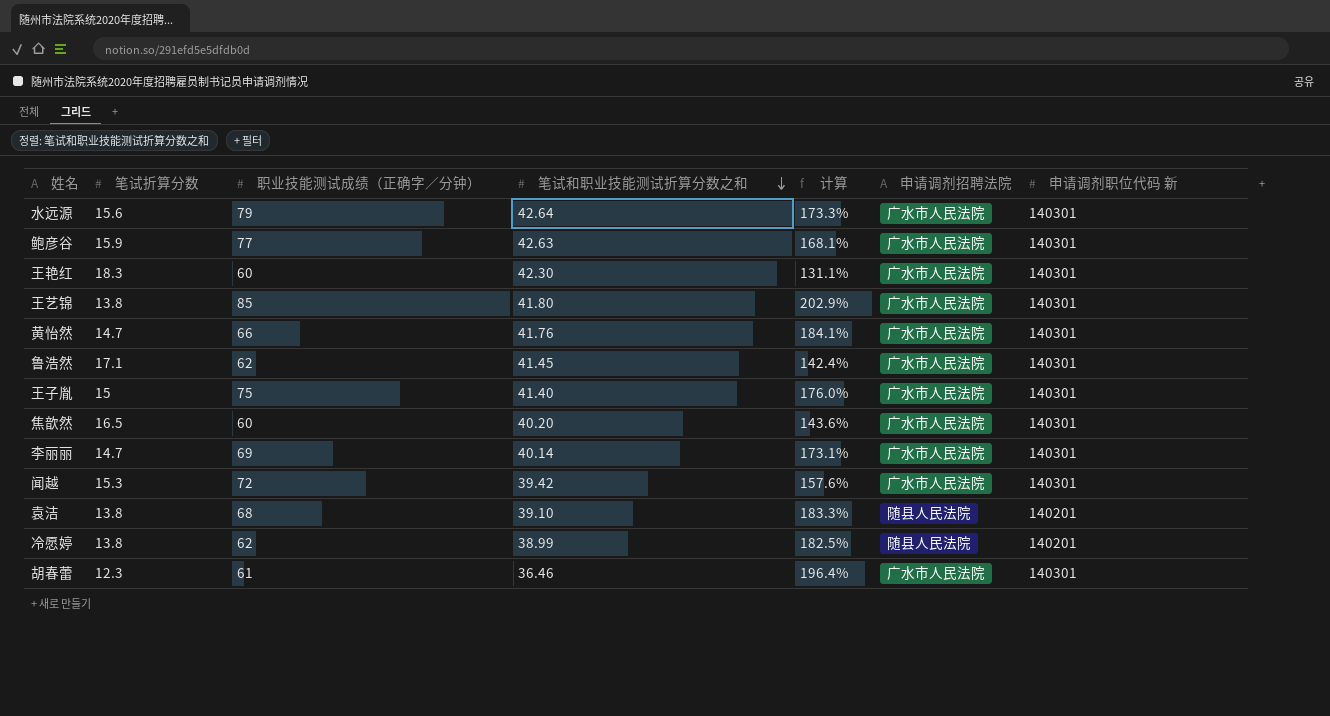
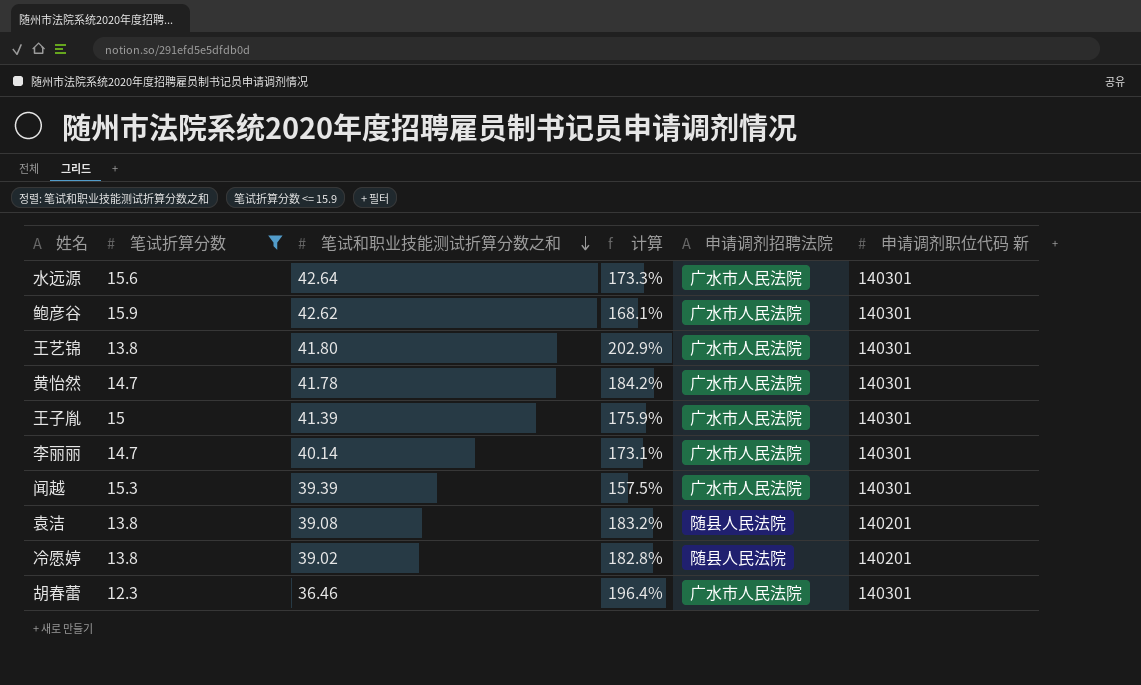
filter: none -> 笔试折算分数 <= 15.9
column 职业技能测试成绩（正确字／分钟） | position: 3 -> none
鲍彦谷 | 笔试和职业技能测试折算分数之和: 42.63 -> 42.62
黄怡然 | 笔试和职业技能测试折算分数之和: 41.76 -> 41.78
黄怡然 | 计算: 184.1% -> 184.2%
王子胤 | 笔试和职业技能测试折算分数之和: 41.40 -> 41.39
王子胤 | 计算: 176.0% -> 175.9%
闻越 | 笔试和职业技能测试折算分数之和: 39.42 -> 39.39
闻越 | 计算: 157.6% -> 157.5%
袁洁 | 笔试和职业技能测试折算分数之和: 39.10 -> 39.08
袁洁 | 计算: 183.3% -> 183.2%
冷愿婷 | 笔试和职业技能测试折算分数之和: 38.99 -> 39.02
冷愿婷 | 计算: 182.5% -> 182.8%

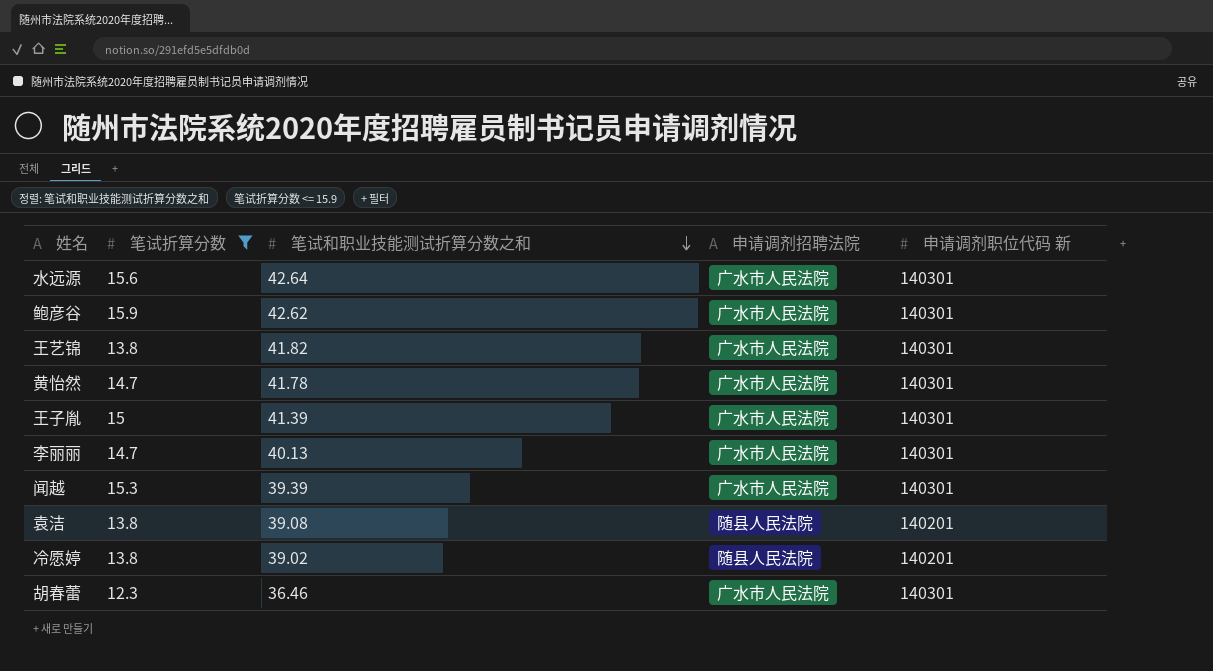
column 计算 | formula: ([笔试和职业技能测试折算分数之和] - [笔试折算分数]) / [笔试折算分数] -> none
王艺锦 | 笔试和职业技能测试折算分数之和: 41.80 -> 41.82
李丽丽 | 笔试和职业技能测试折算分数之和: 40.14 -> 40.13

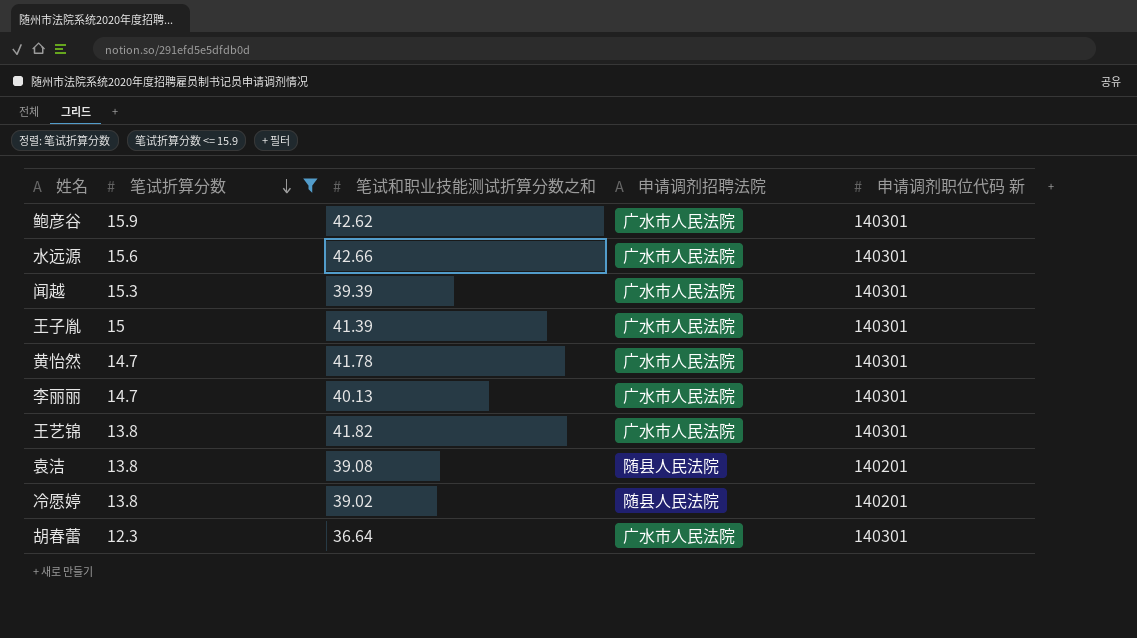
row order: 笔试和职业技能测试折算分数之和 descending -> 笔试折算分数 descending
水远源 | 笔试和职业技能测试折算分数之和: 42.64 -> 42.66
胡春蕾 | 笔试和职业技能测试折算分数之和: 36.46 -> 36.64

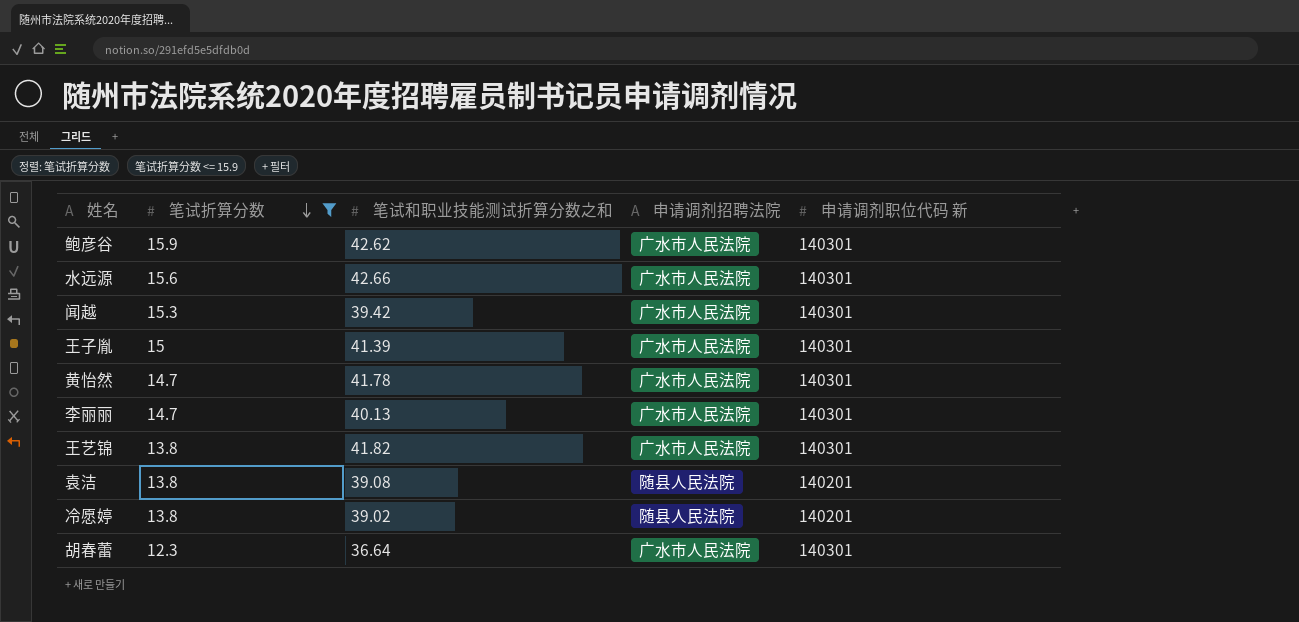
闻越 | 笔试和职业技能测试折算分数之和: 39.39 -> 39.42

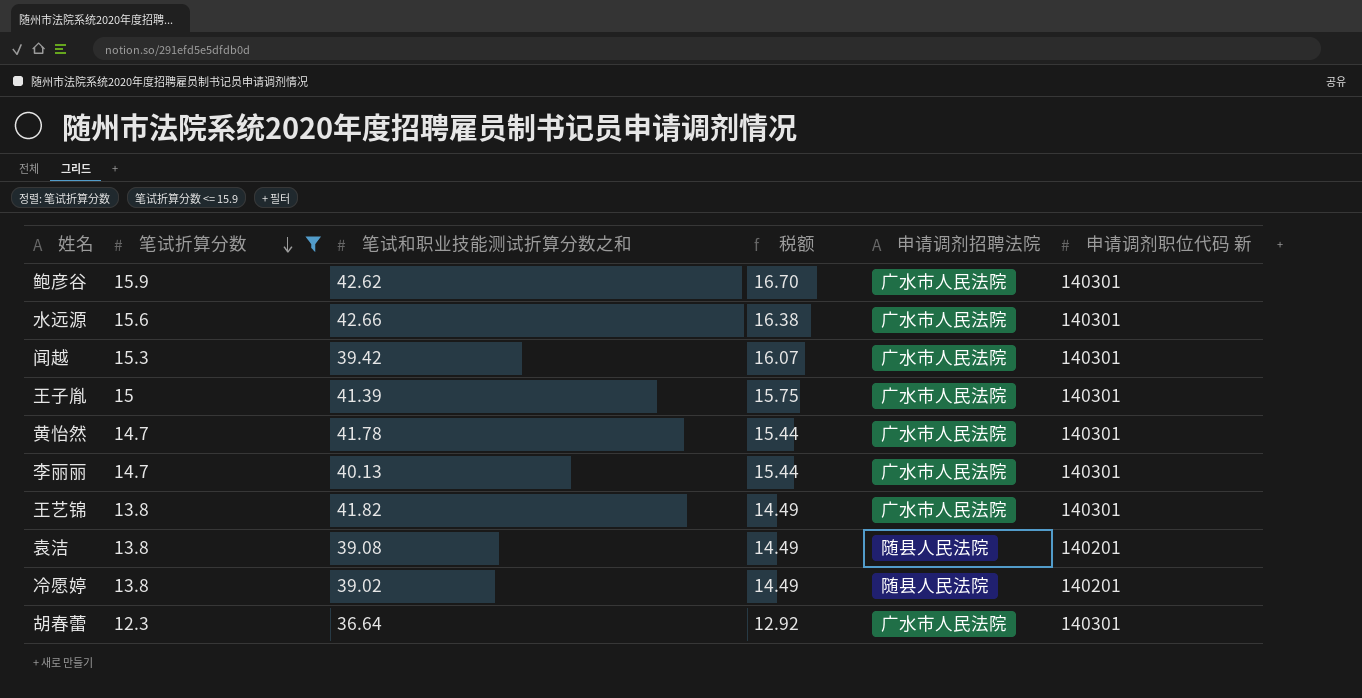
column 税额 | formula: none -> [笔试折算分数] * 1.05

